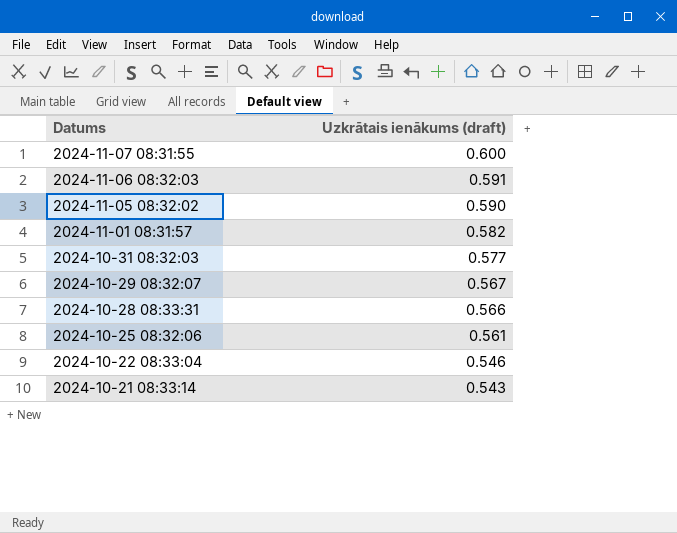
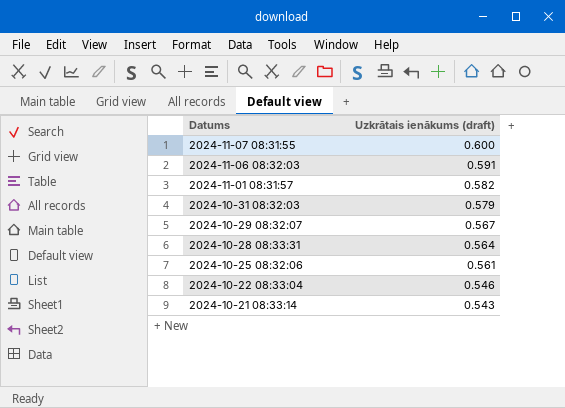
row 2024-11-05 08:32:02: 0.590 -> none
2024-10-31 08:32:03 | Uzkrātais ienākums (draft): 0.577 -> 0.579
2024-10-28 08:33:31 | Uzkrātais ienākums (draft): 0.566 -> 0.564

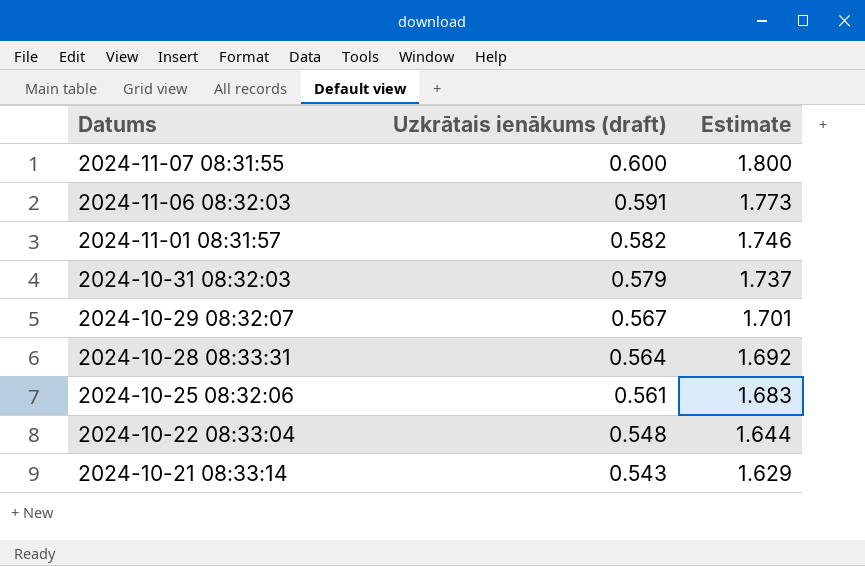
column Estimate | formula: none -> [Uzkrātais ienākums (draft)] * 3
2024-10-22 08:33:04 | Uzkrātais ienākums (draft): 0.546 -> 0.548

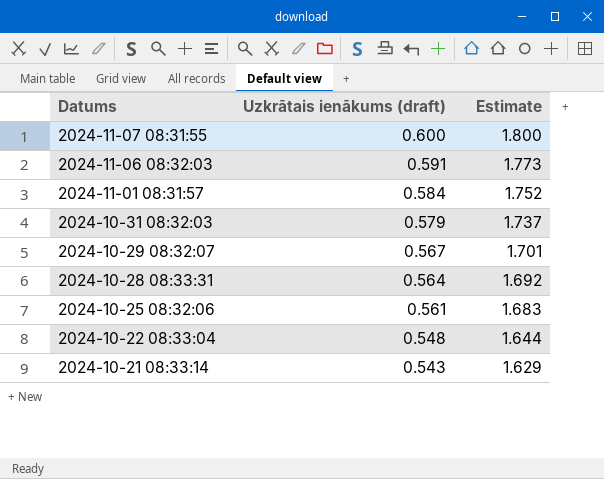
2024-11-01 08:31:57 | Uzkrātais ienākums (draft): 0.582 -> 0.584
2024-11-01 08:31:57 | Estimate: 1.746 -> 1.752

